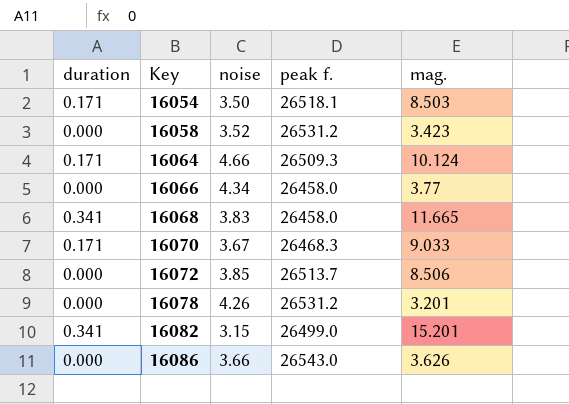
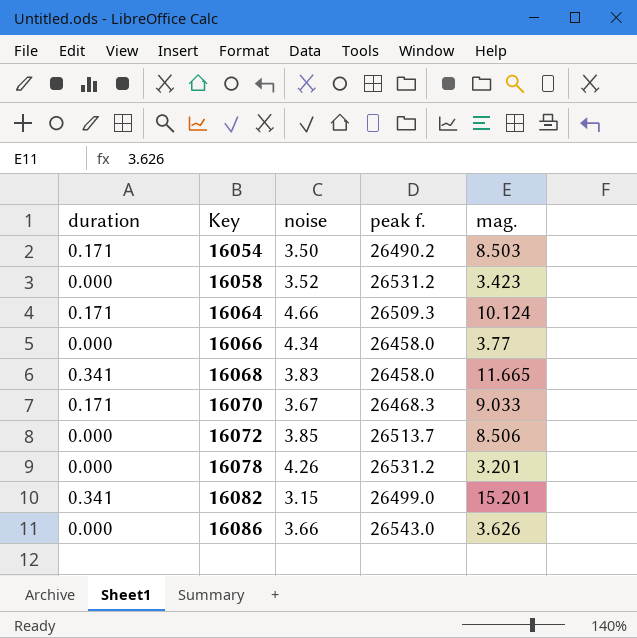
16054 | peak f.: 26518.1 -> 26490.2

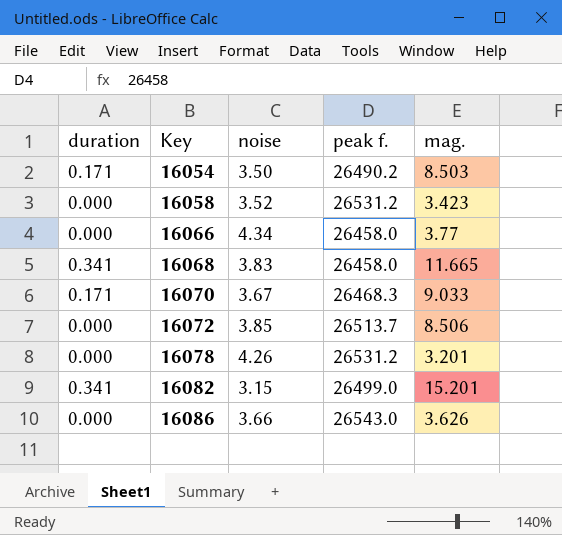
row 16064: 0.171 | 4.66 | 26509.3 | 10.124 -> none

